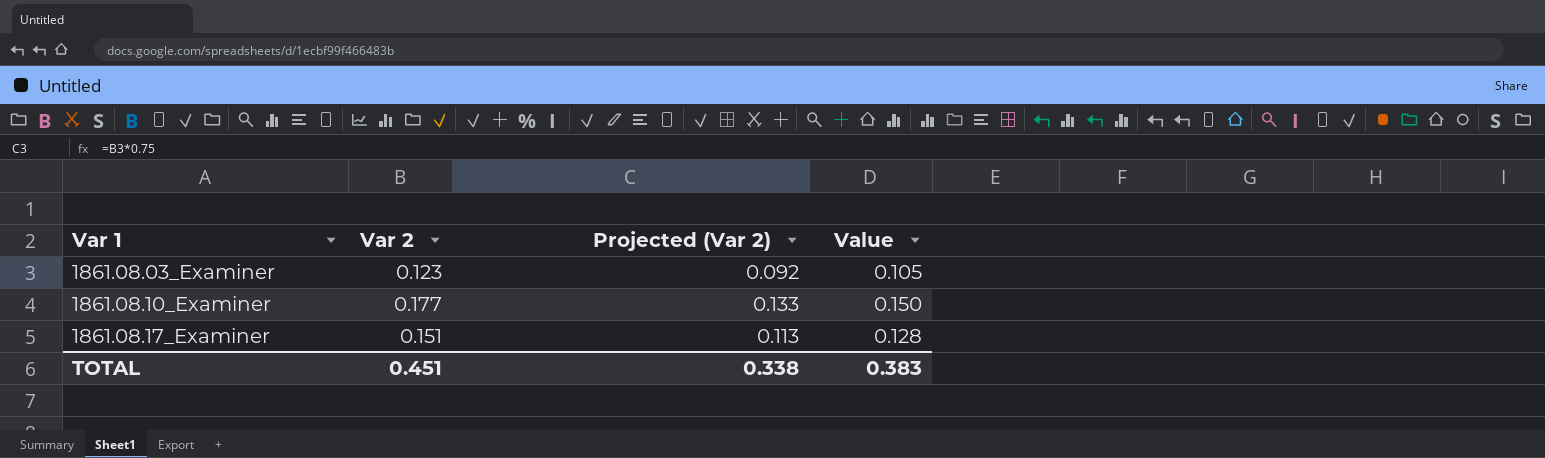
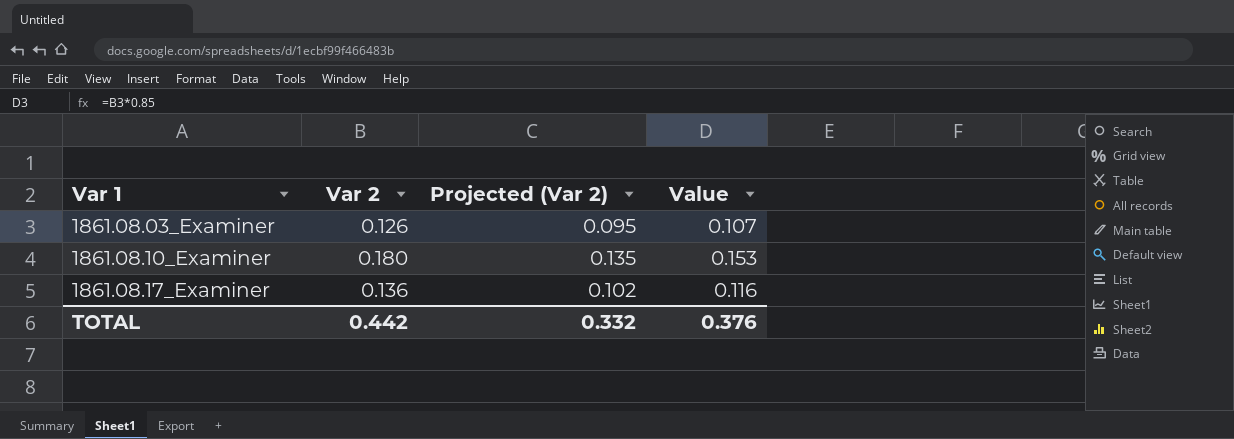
1861.08.03_Examiner | Var 2: 0.123 -> 0.126
1861.08.03_Examiner | Projected (Var 2): 0.092 -> 0.095
1861.08.03_Examiner | Value: 0.105 -> 0.107
1861.08.10_Examiner | Var 2: 0.177 -> 0.180
1861.08.10_Examiner | Projected (Var 2): 0.133 -> 0.135
1861.08.10_Examiner | Value: 0.150 -> 0.153
1861.08.17_Examiner | Var 2: 0.151 -> 0.136
1861.08.17_Examiner | Projected (Var 2): 0.113 -> 0.102
1861.08.17_Examiner | Value: 0.128 -> 0.116
TOTAL | Var 2: 0.451 -> 0.442
TOTAL | Projected (Var 2): 0.338 -> 0.332
TOTAL | Value: 0.383 -> 0.376

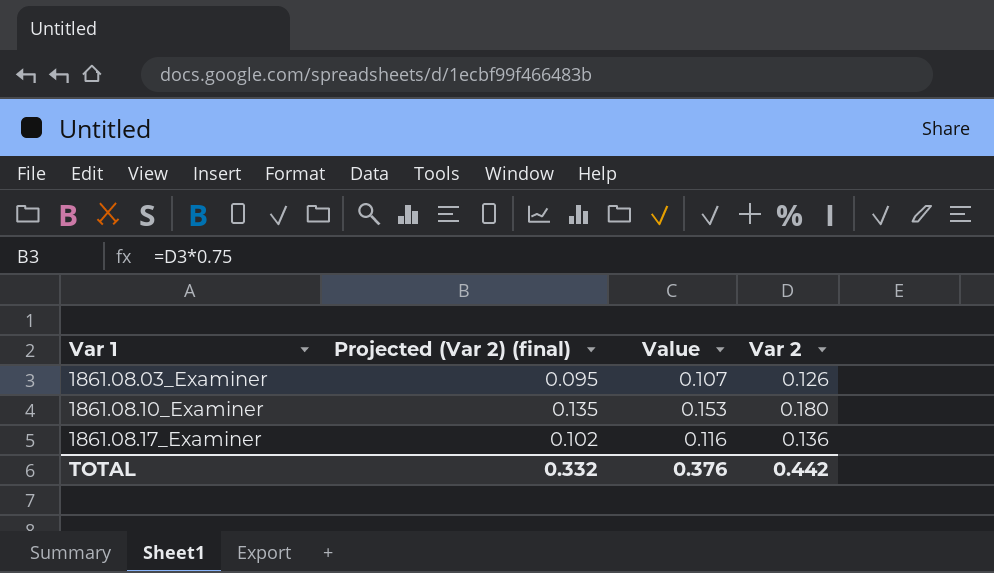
column name: Projected (Var 2) -> Projected (Var 2) (final)
column Var 2 | position: 2 -> 4

